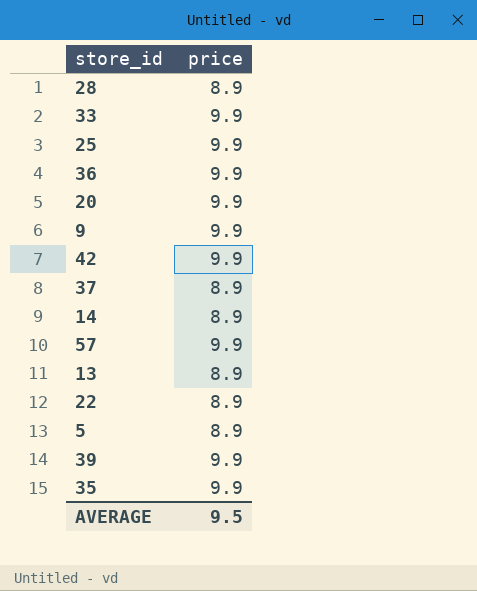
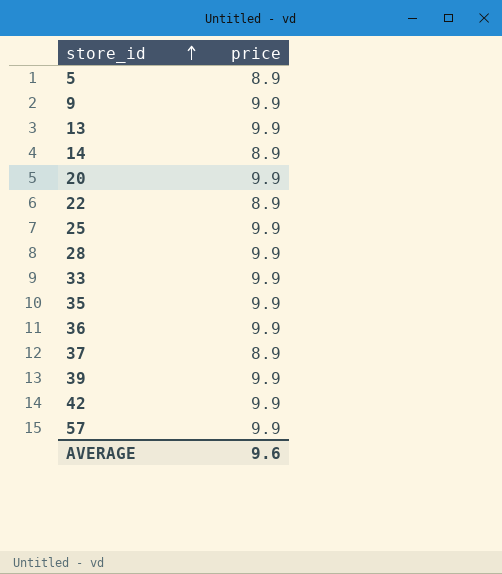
row order: none -> store_id ascending
13 | price: 8.9 -> 9.9
28 | price: 8.9 -> 9.9
AVERAGE | price: 9.5 -> 9.6

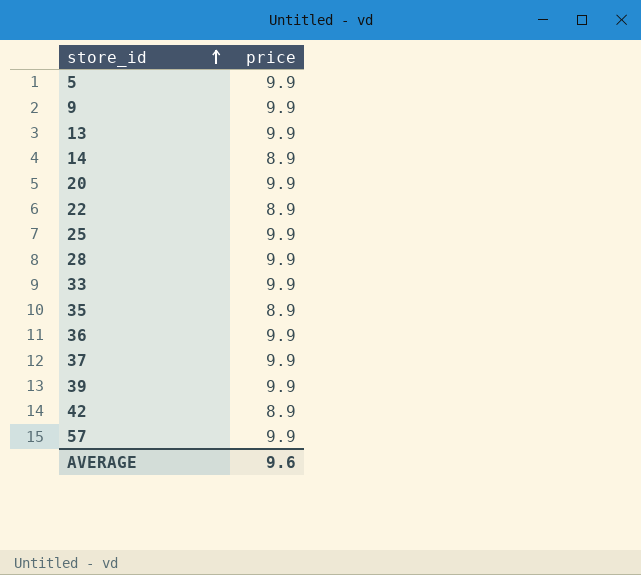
5 | price: 8.9 -> 9.9
35 | price: 9.9 -> 8.9
37 | price: 8.9 -> 9.9
42 | price: 9.9 -> 8.9

